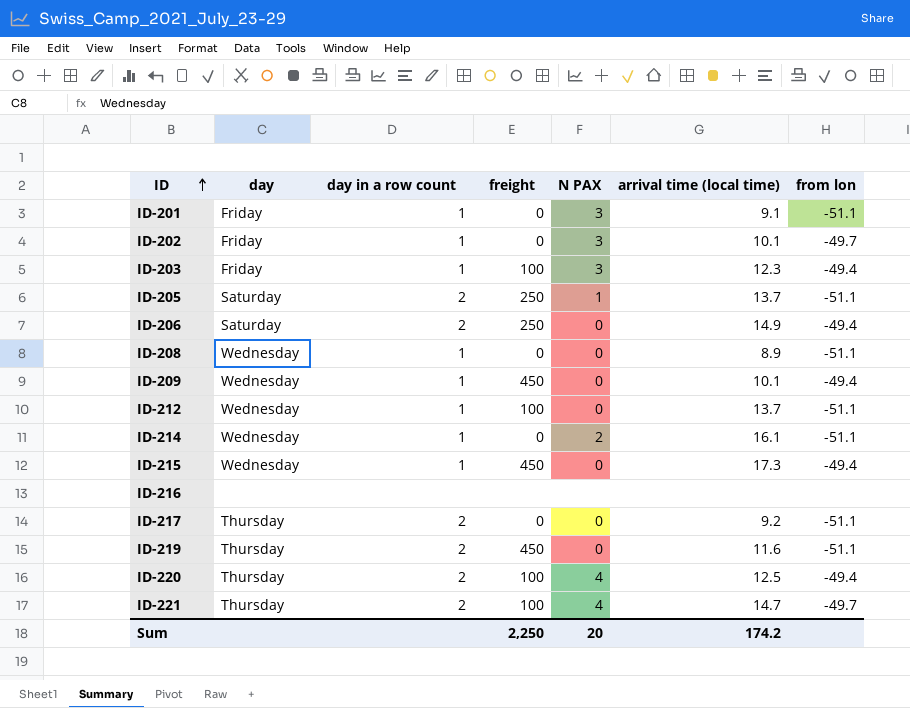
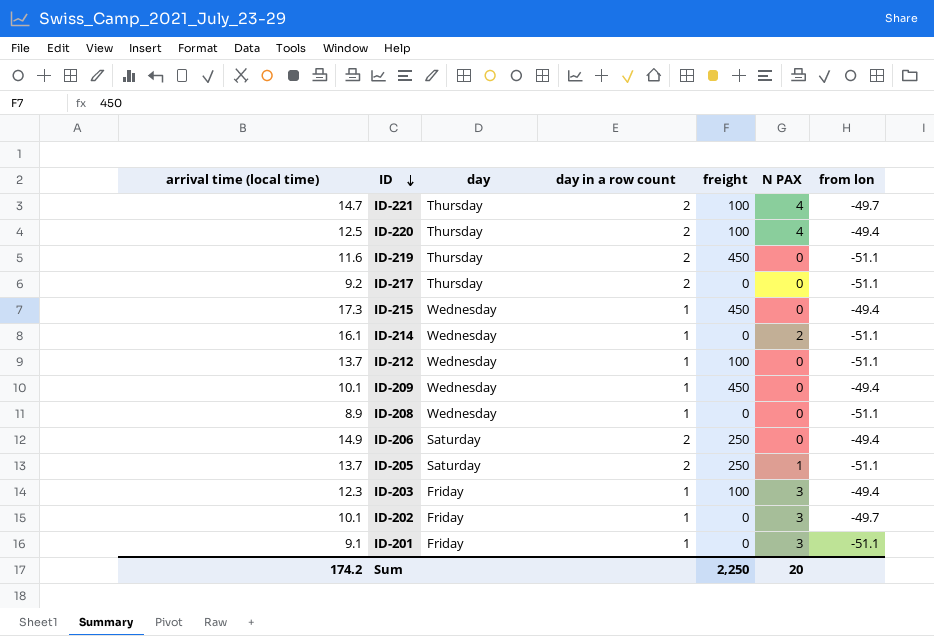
row order: ID ascending -> ID descending
column arrival time (local time) | position: 6 -> 1
row ID-216: none | none | none | none | none | none -> none

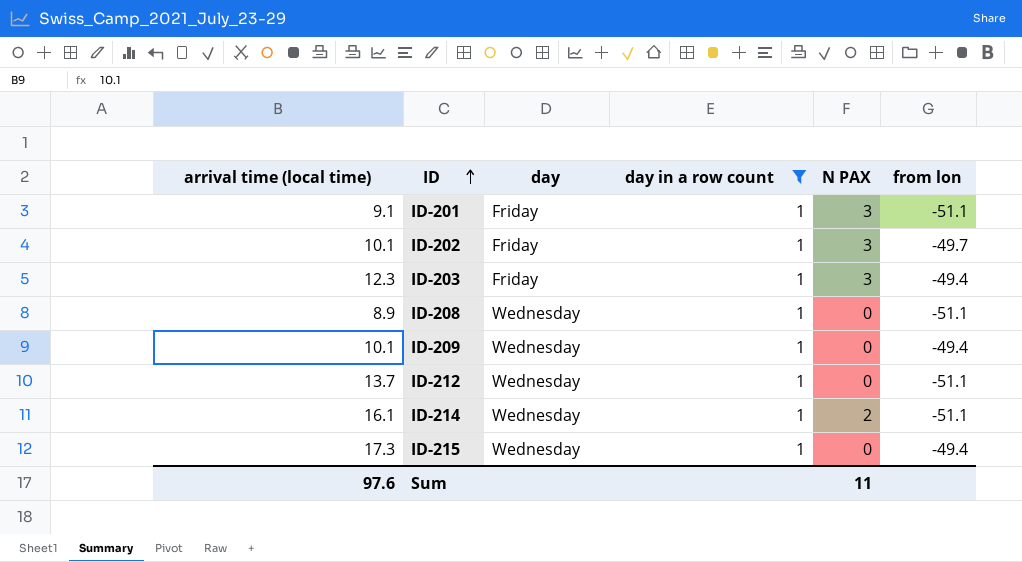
filter: none -> day in a row count = 1
row order: ID descending -> ID ascending
column freight | position: 5 -> none
Sum | arrival time (local time): 174.2 -> 97.6
Sum | N PAX: 20 -> 11

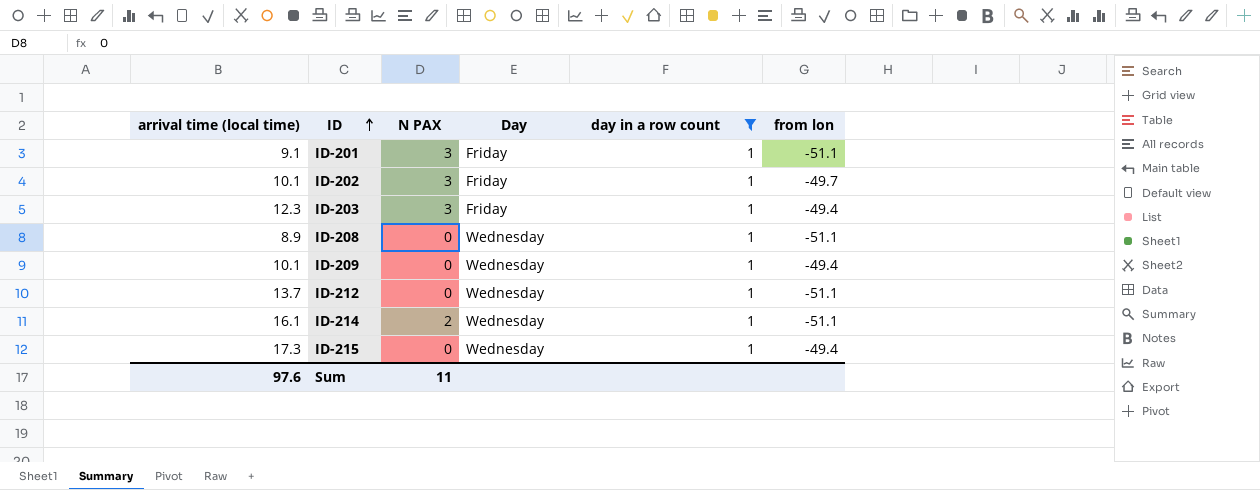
column N PAX | position: 5 -> 3
column name: day -> Day

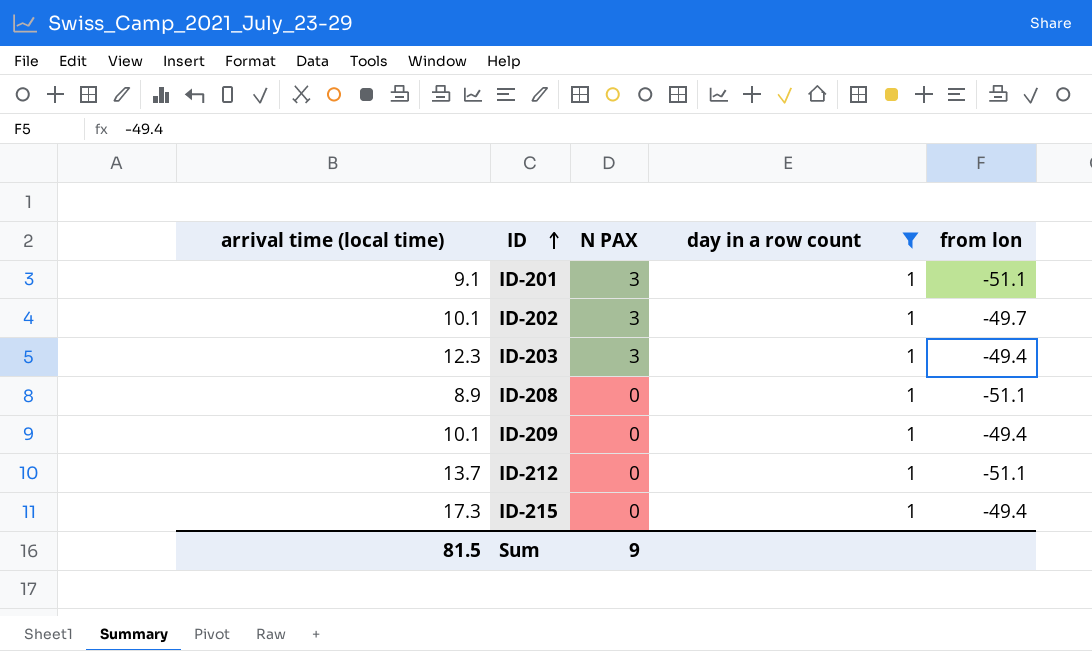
column Day | position: 4 -> none
row ID-214: 16.1 | 2 | Wednesday | 1 | -51.1 -> none
Sum | arrival time (local time): 97.6 -> 81.5
Sum | N PAX: 11 -> 9

